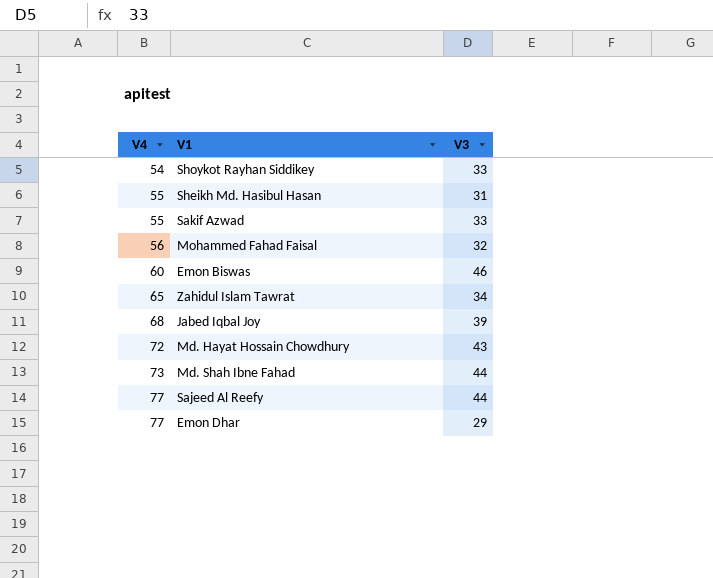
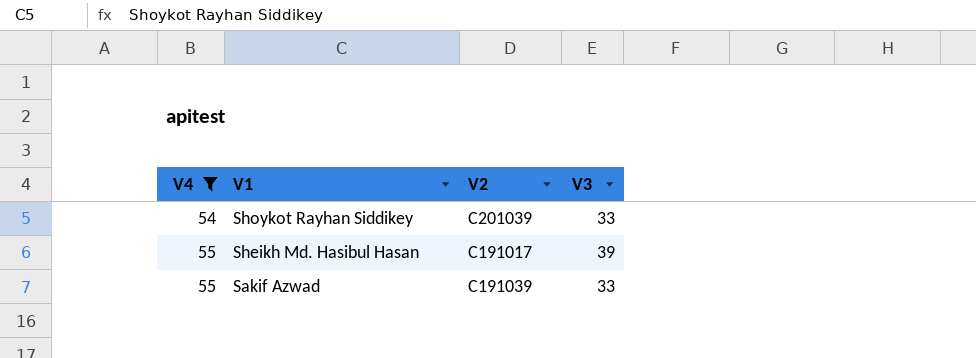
filter: none -> V4 <= 55
column V2 | position: none -> 3
Sheikh Md. Hasibul Hasan | V3: 31 -> 39

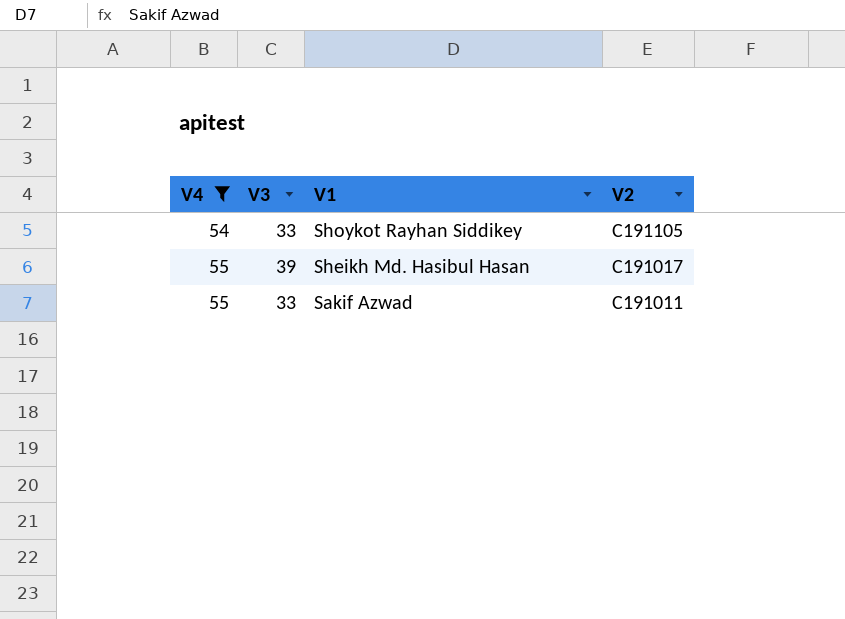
column V3 | position: 4 -> 2
Shoykot Rayhan Siddikey | V2: C201039 -> C191105
Sakif Azwad | V2: C191039 -> C191011

